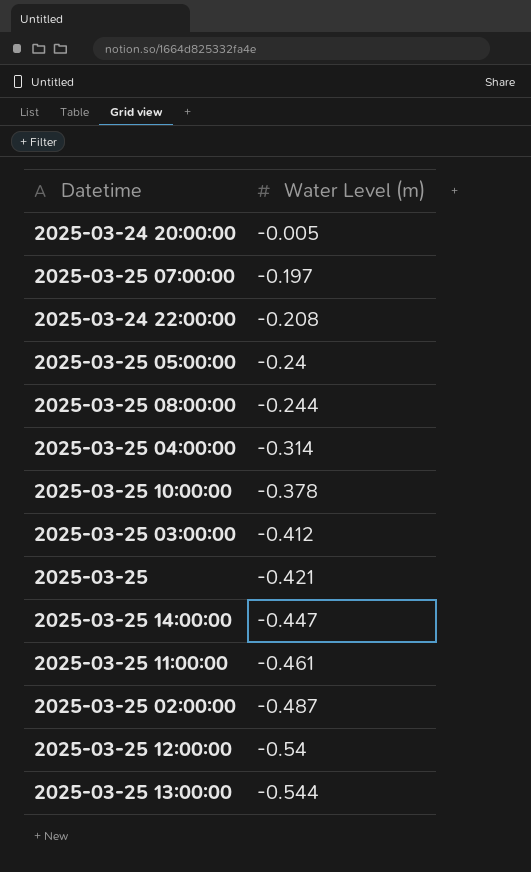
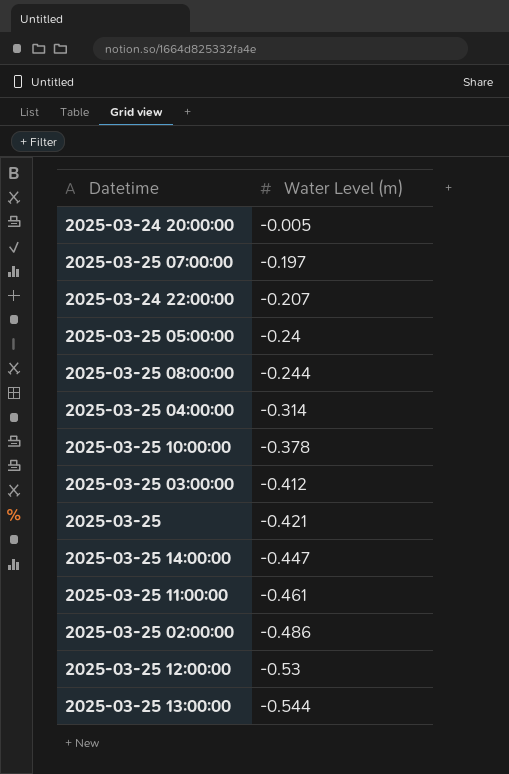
2025-03-24 22:00:00 | Water Level (m): -0.208 -> -0.207
2025-03-25 02:00:00 | Water Level (m): -0.487 -> -0.486
2025-03-25 12:00:00 | Water Level (m): -0.54 -> -0.53

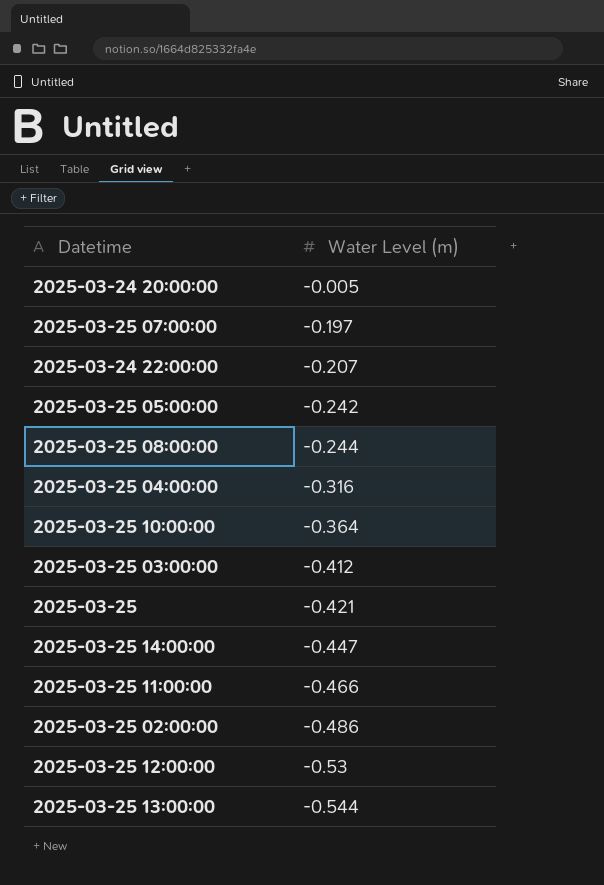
2025-03-25 05:00:00 | Water Level (m): -0.24 -> -0.242
2025-03-25 04:00:00 | Water Level (m): -0.314 -> -0.316
2025-03-25 10:00:00 | Water Level (m): -0.378 -> -0.364
2025-03-25 11:00:00 | Water Level (m): -0.461 -> -0.466

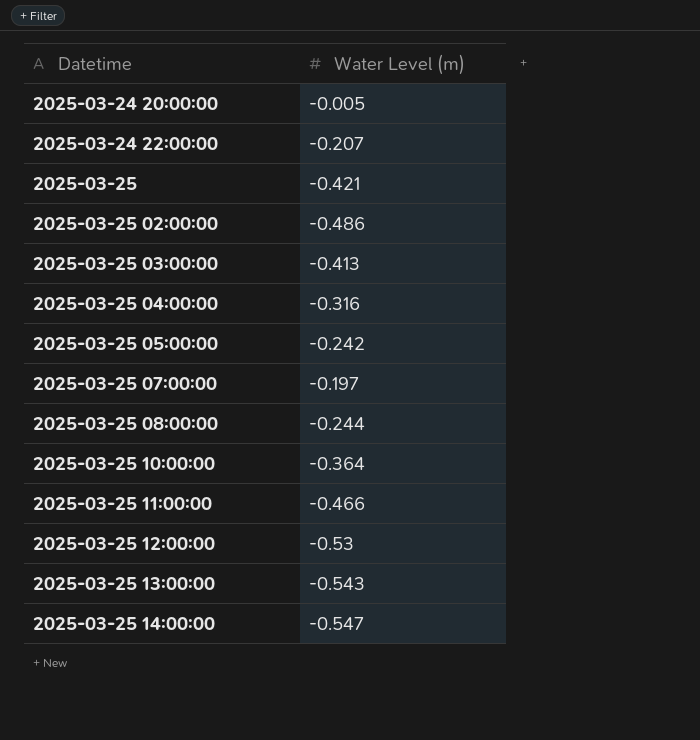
row order: Water Level (m) descending -> Datetime ascending
2025-03-25 03:00:00 | Water Level (m): -0.412 -> -0.413
2025-03-25 13:00:00 | Water Level (m): -0.544 -> -0.543
2025-03-25 14:00:00 | Water Level (m): -0.447 -> -0.547

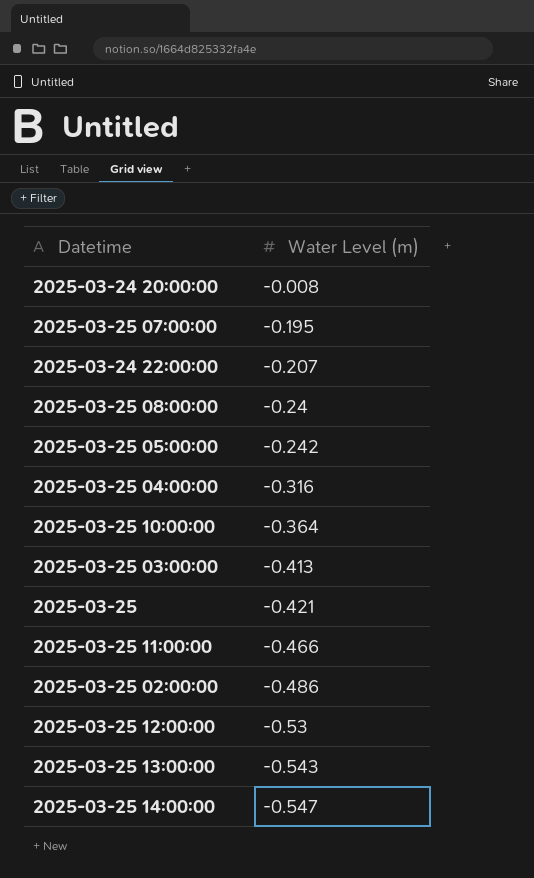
row order: Datetime ascending -> Water Level (m) descending
2025-03-24 20:00:00 | Water Level (m): -0.005 -> -0.008
2025-03-25 07:00:00 | Water Level (m): -0.197 -> -0.195
2025-03-25 08:00:00 | Water Level (m): -0.244 -> -0.24

